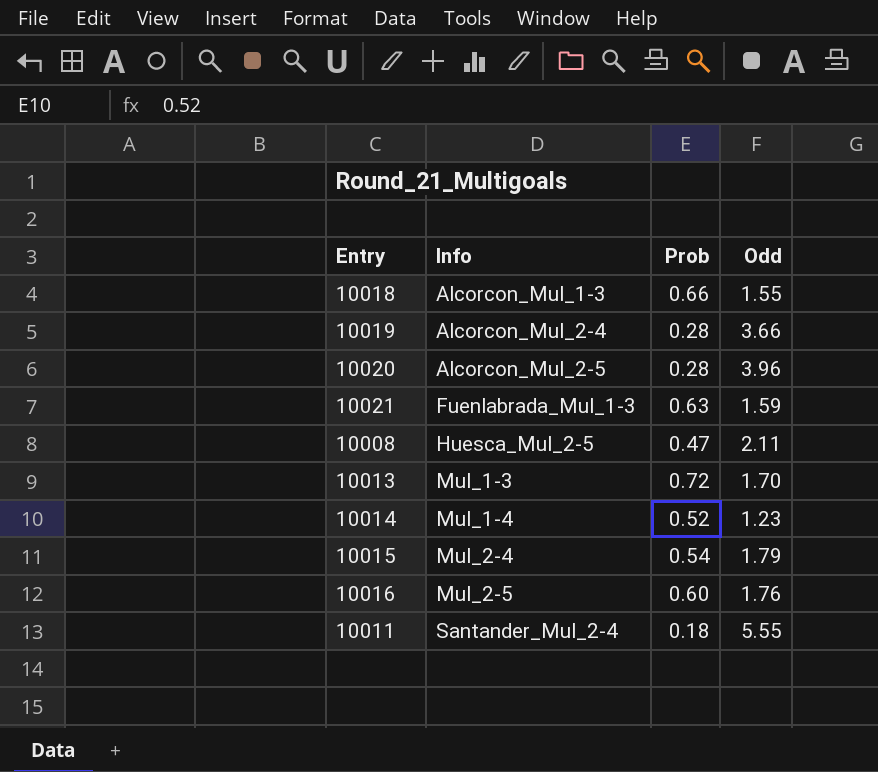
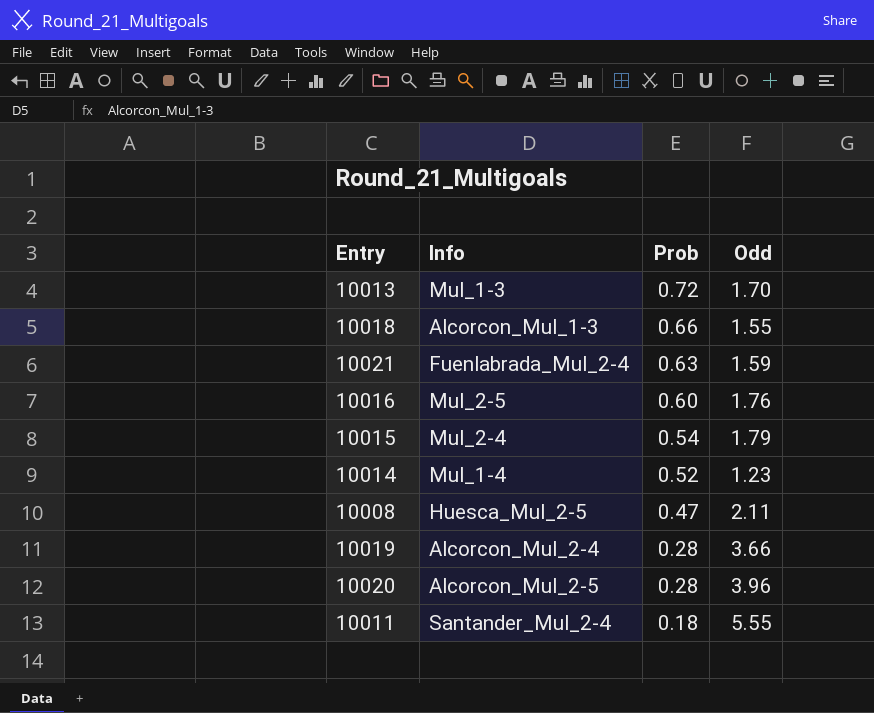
row order: Info ascending -> Prob descending
10021 | Info: Fuenlabrada_Mul_1-3 -> Fuenlabrada_Mul_2-4

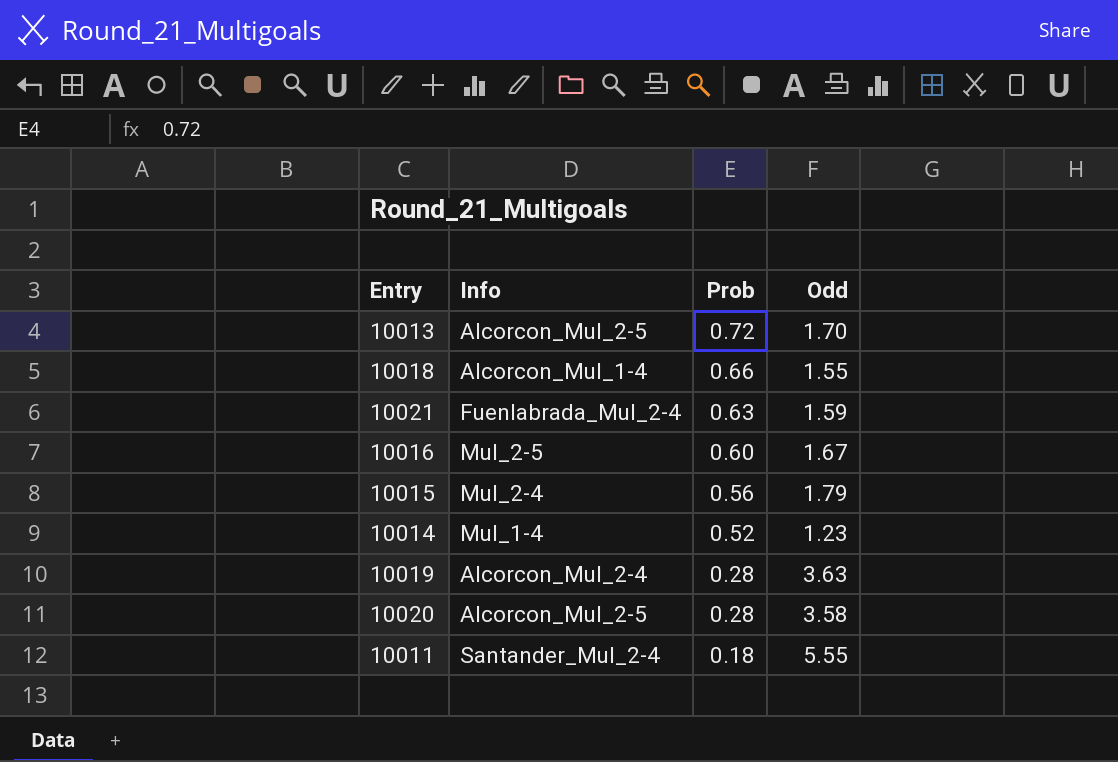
row 10008: Huesca_Mul_2-5 | 0.47 | 2.11 -> none
10013 | Info: Mul_1-3 -> Alcorcon_Mul_2-5
10018 | Info: Alcorcon_Mul_1-3 -> Alcorcon_Mul_1-4
10016 | Odd: 1.76 -> 1.67
10015 | Prob: 0.54 -> 0.56
10019 | Odd: 3.66 -> 3.63
10020 | Odd: 3.96 -> 3.58

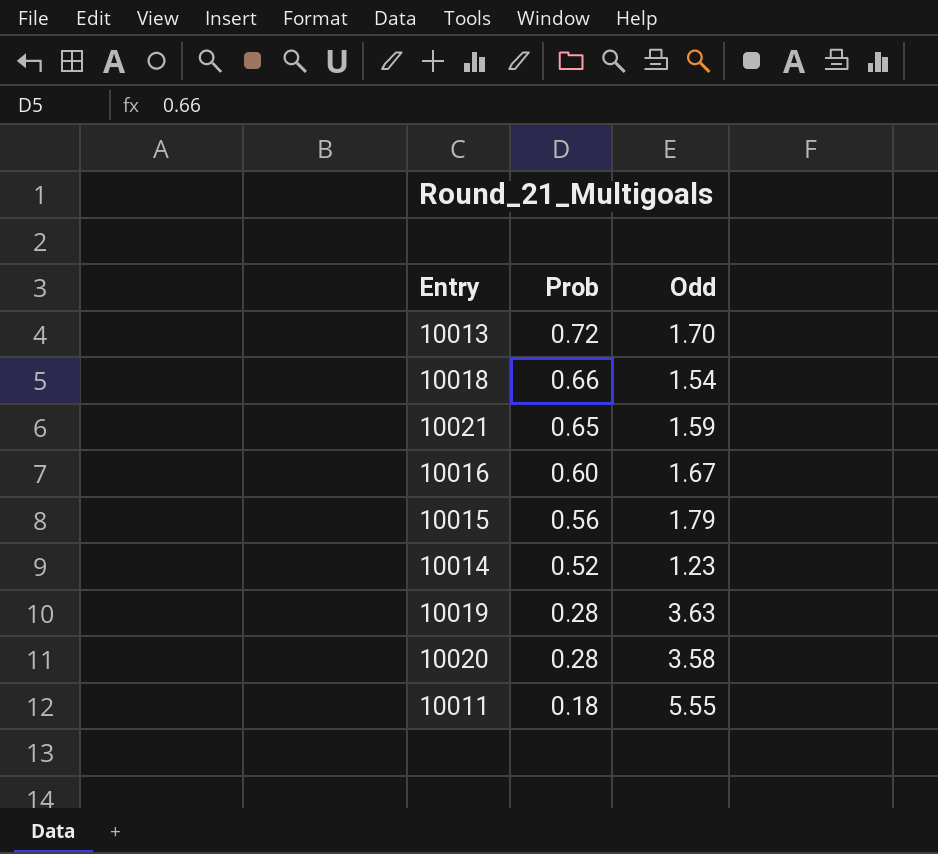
column Info | position: 2 -> none
10018 | Odd: 1.55 -> 1.54
10021 | Prob: 0.63 -> 0.65

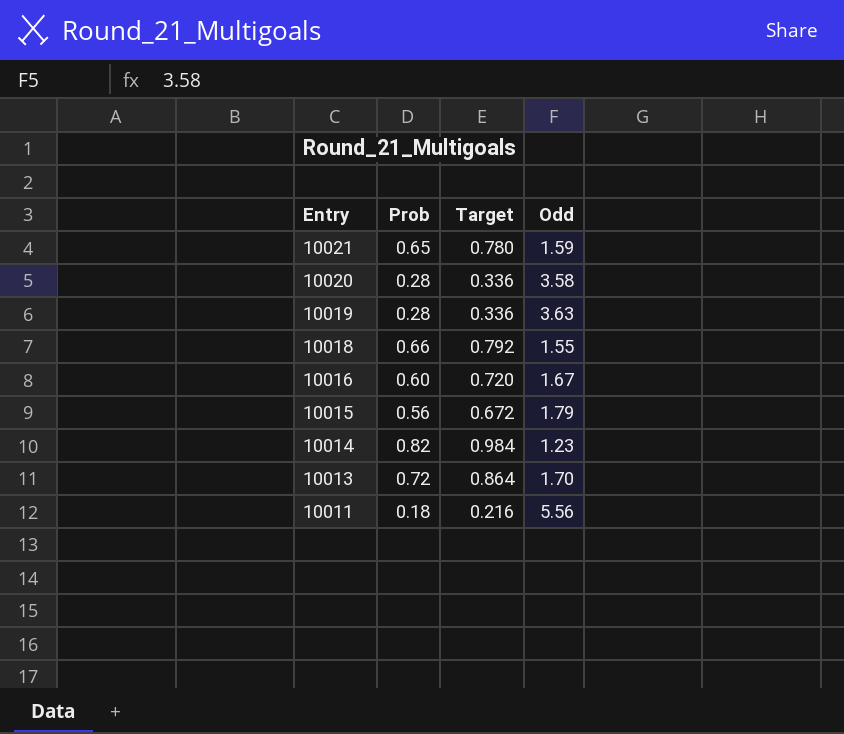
row order: Prob descending -> Entry descending
column Target | formula: none -> [Prob] * 1.2
10018 | Odd: 1.54 -> 1.55
10014 | Prob: 0.52 -> 0.82
10011 | Odd: 5.55 -> 5.56

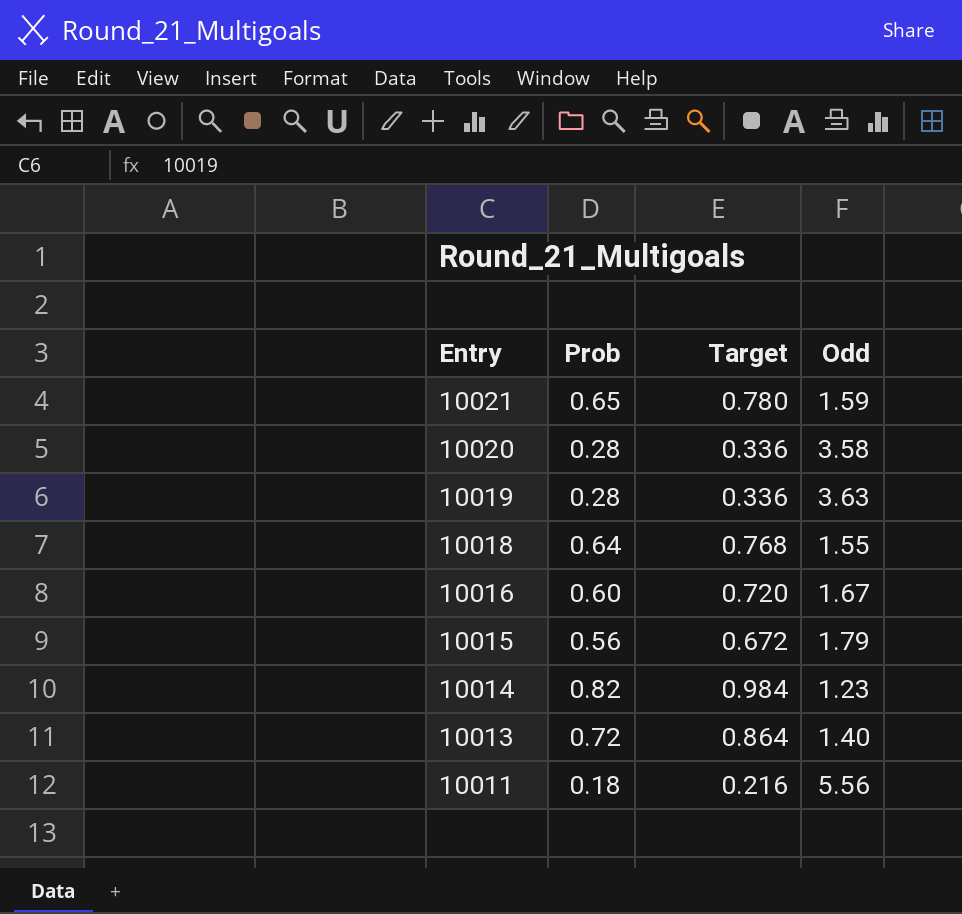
10018 | Prob: 0.66 -> 0.64
10018 | Target: 0.792 -> 0.768
10013 | Odd: 1.70 -> 1.40

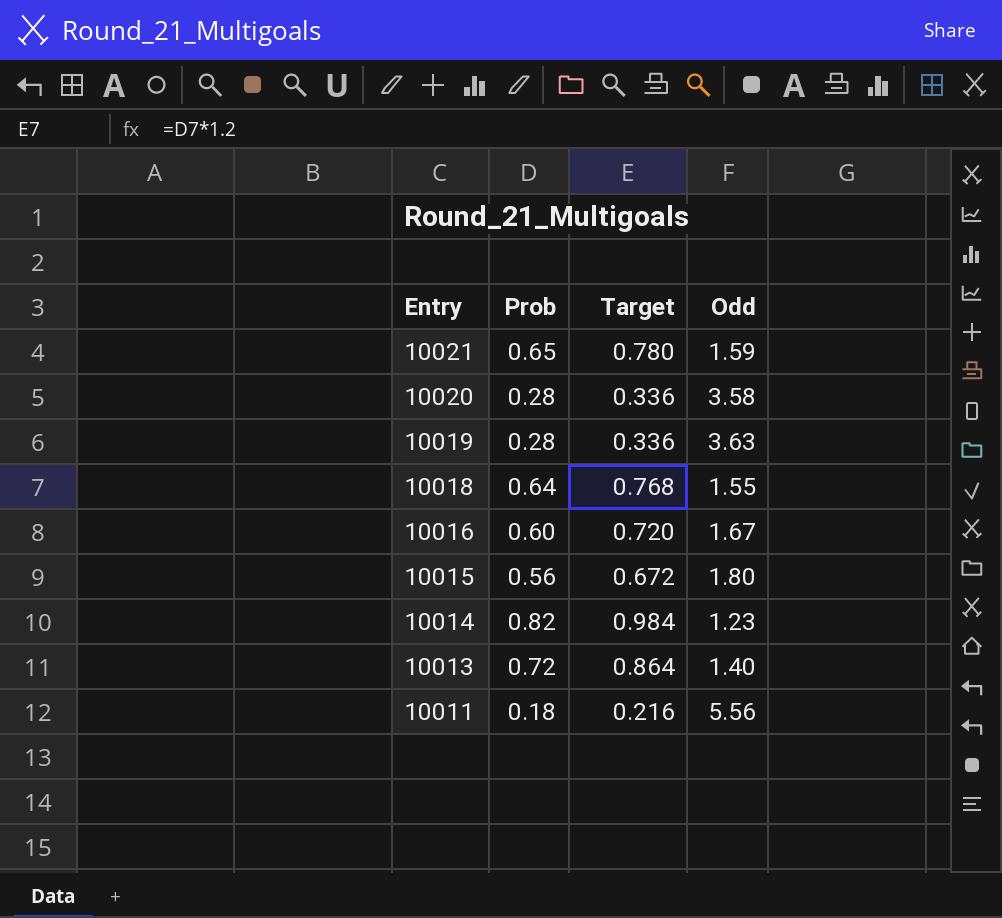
10015 | Odd: 1.79 -> 1.80

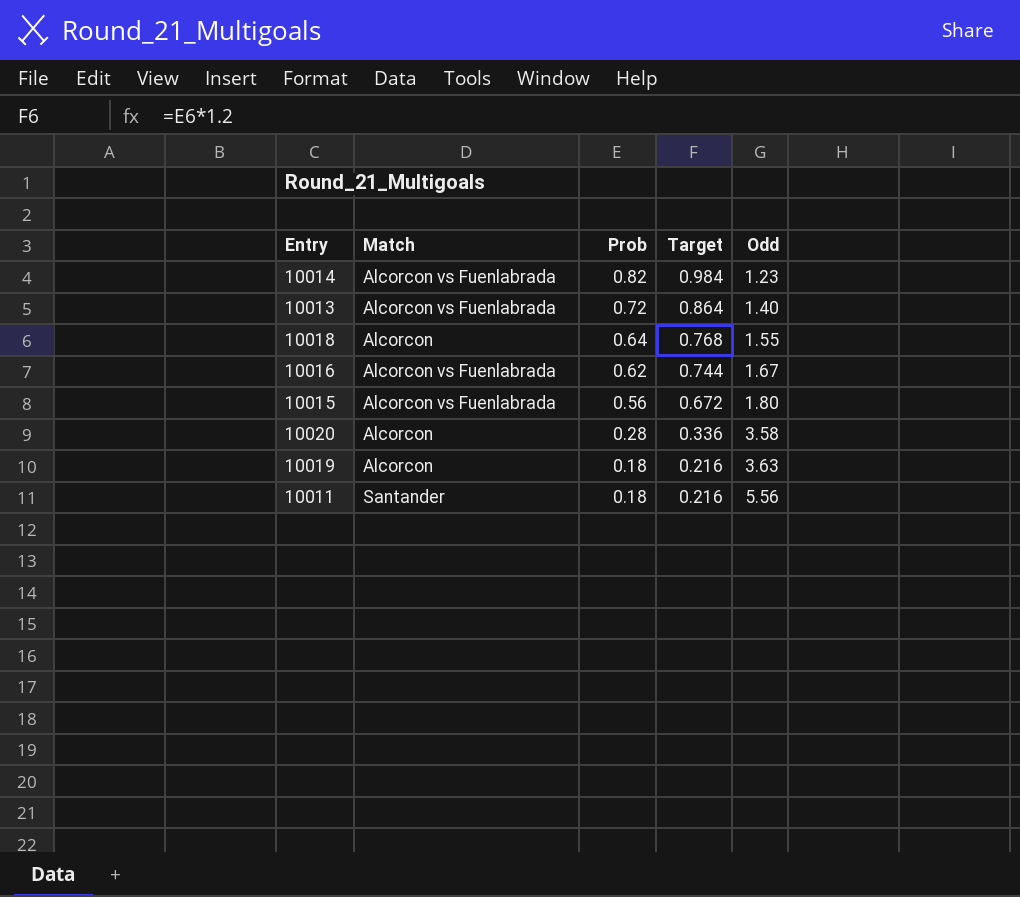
row order: Entry descending -> Prob descending
column Match | position: none -> 2
row 10021: 0.65 | 0.780 | 1.59 -> none
10016 | Prob: 0.60 -> 0.62
10016 | Target: 0.720 -> 0.744
10019 | Prob: 0.28 -> 0.18
10019 | Target: 0.336 -> 0.216

